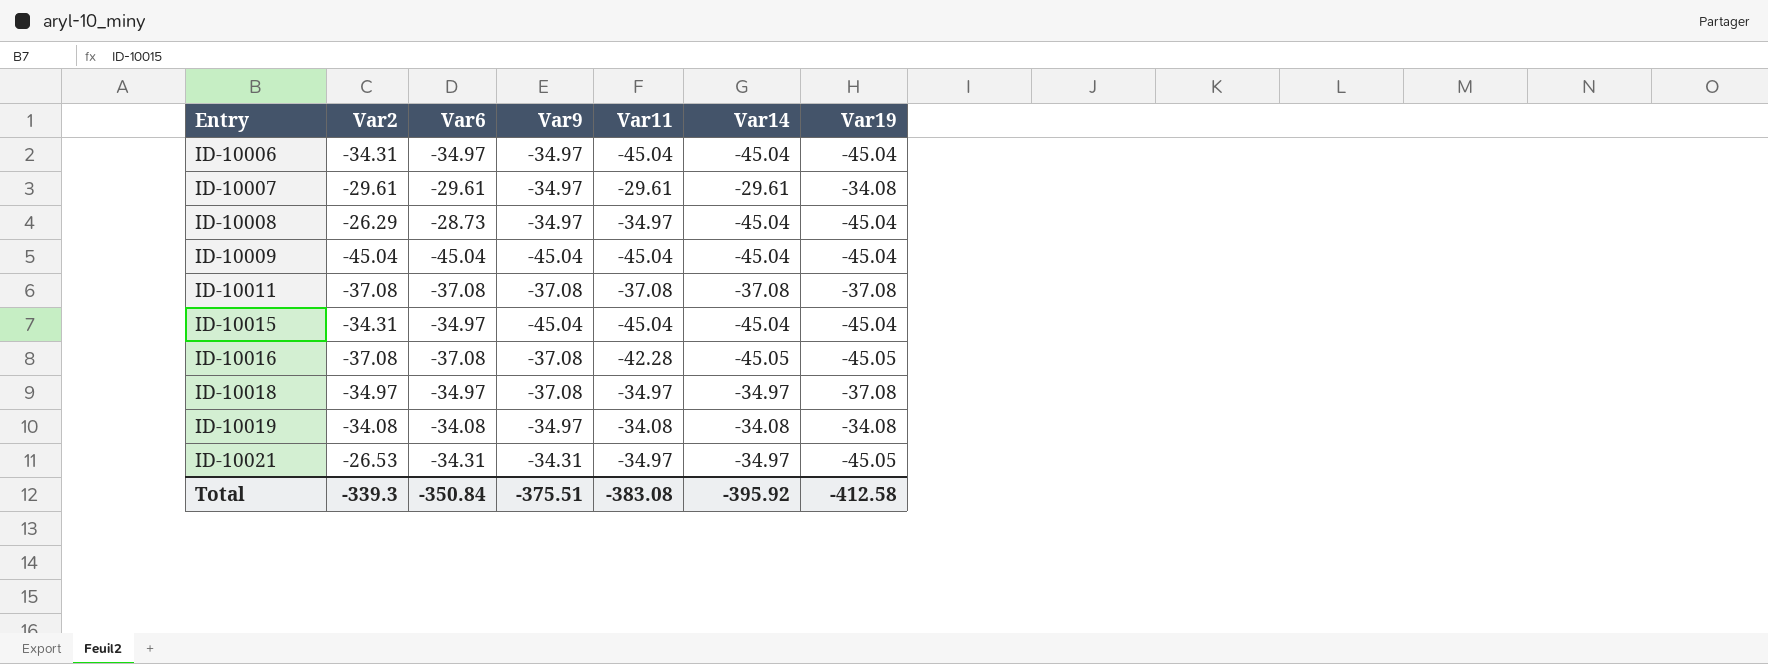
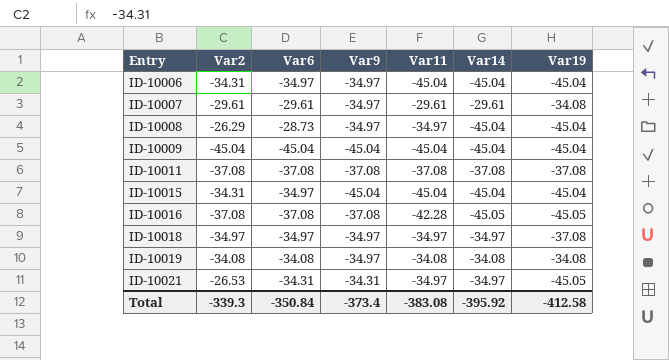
ID-10018 | Var9: -37.08 -> -34.97
Total | Var9: -375.51 -> -373.4

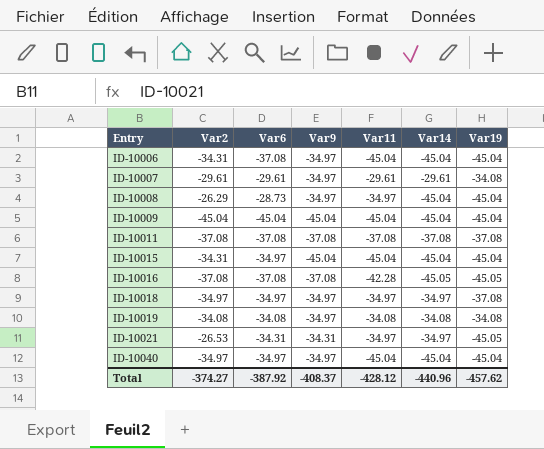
ID-10006 | Var6: -34.97 -> -37.08
row ID-10040: none -> -34.97 | -34.97 | -34.97 | -45.04 | -45.04 | -45.04
Total | Var2: -339.3 -> -374.27
Total | Var6: -350.84 -> -387.92
Total | Var9: -373.4 -> -408.37
Total | Var11: -383.08 -> -428.12
Total | Var14: -395.92 -> -440.96
Total | Var19: -412.58 -> -457.62

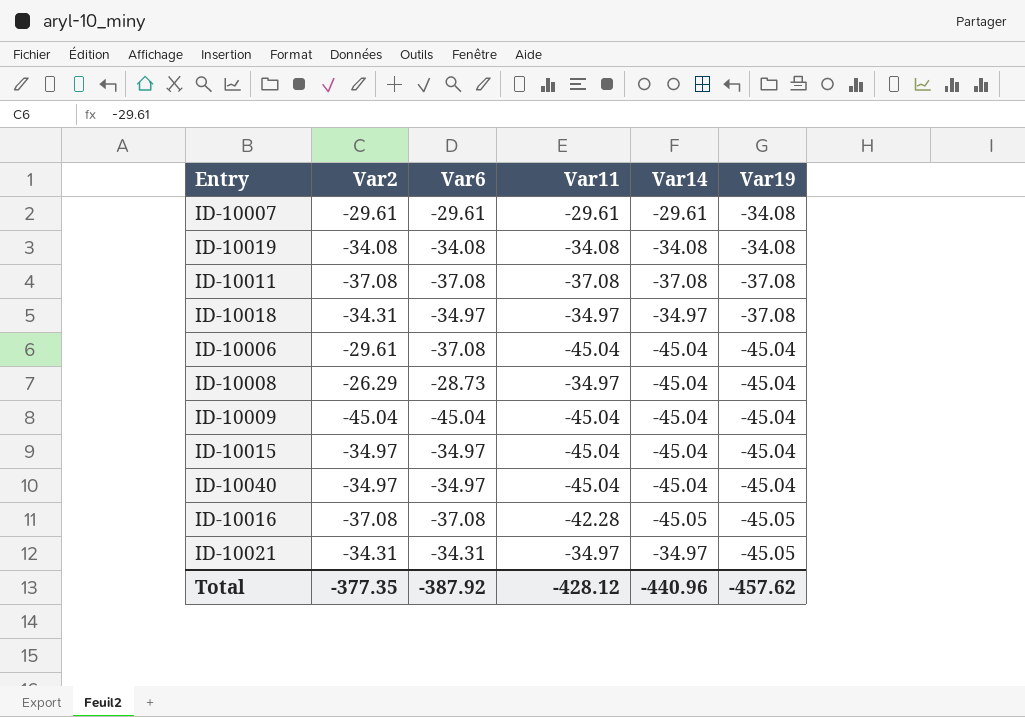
row order: Entry ascending -> Var19 descending
column Var9 | position: 4 -> none
ID-10018 | Var2: -34.97 -> -34.31
ID-10006 | Var2: -34.31 -> -29.61
ID-10015 | Var2: -34.31 -> -34.97
ID-10021 | Var2: -26.53 -> -34.31
Total | Var2: -374.27 -> -377.35

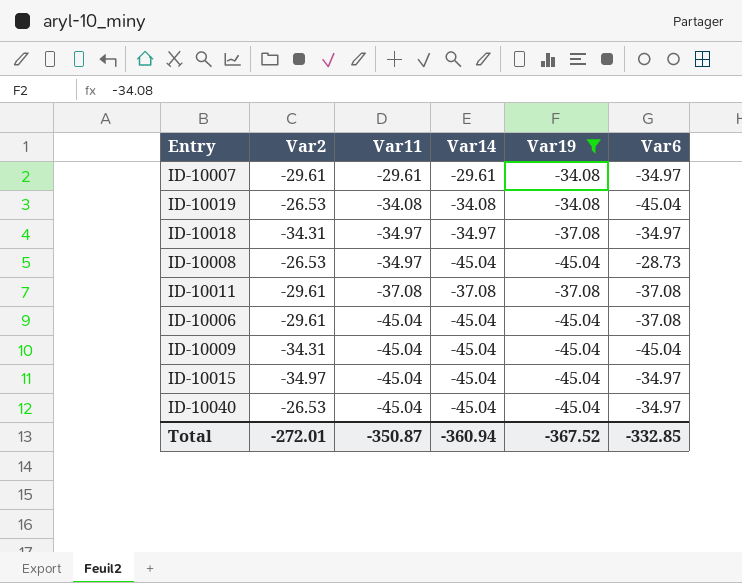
filter: none -> Var19 != -45.05
row order: Var19 descending -> Var11 descending
column Var6 | position: 3 -> 6
ID-10007 | Var6: -29.61 -> -34.97
ID-10019 | Var2: -34.08 -> -26.53
ID-10019 | Var6: -34.08 -> -45.04
ID-10008 | Var2: -26.29 -> -26.53
ID-10011 | Var2: -37.08 -> -29.61
ID-10009 | Var2: -45.04 -> -34.31
ID-10040 | Var2: -34.97 -> -26.53
Total | Var2: -377.35 -> -272.01
Total | Var11: -428.12 -> -350.87
Total | Var14: -440.96 -> -360.94
Total | Var19: -457.62 -> -367.52
Total | Var6: -387.92 -> -332.85

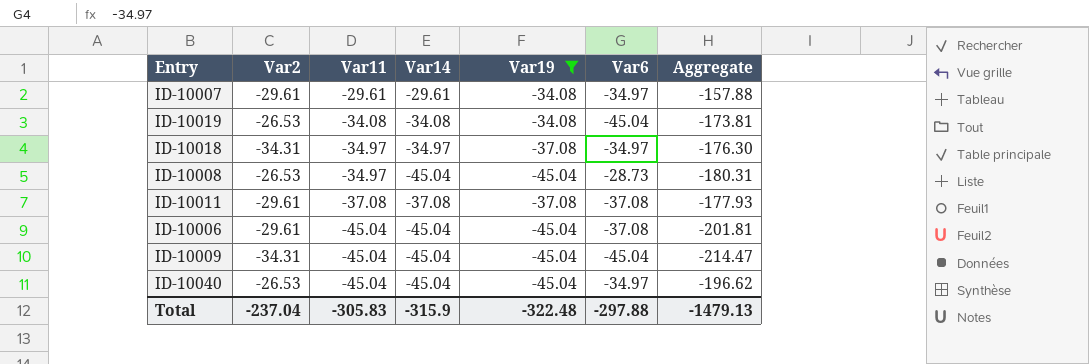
column Aggregate | formula: none -> [Var2] + [Var11] + [Var14] + [Var19] + [Var6]
row ID-10015: -34.97 | -45.04 | -45.04 | -45.04 | -34.97 -> none
Total | Var2: -272.01 -> -237.04
Total | Var11: -350.87 -> -305.83
Total | Var14: -360.94 -> -315.9
Total | Var19: -367.52 -> -322.48
Total | Var6: -332.85 -> -297.88

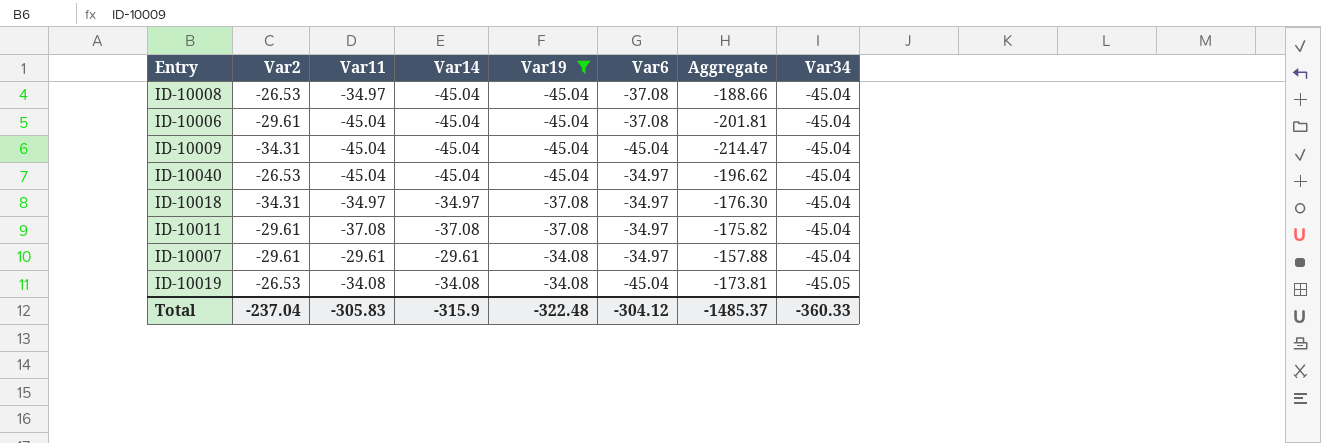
row order: Var11 descending -> Var19 ascending
column Var34 | position: none -> 8
ID-10008 | Var6: -28.73 -> -37.08
ID-10008 | Aggregate: -180.31 -> -188.66
ID-10011 | Var6: -37.08 -> -34.97
ID-10011 | Aggregate: -177.93 -> -175.82
Total | Var6: -297.88 -> -304.12
Total | Aggregate: -1479.13 -> -1485.37

